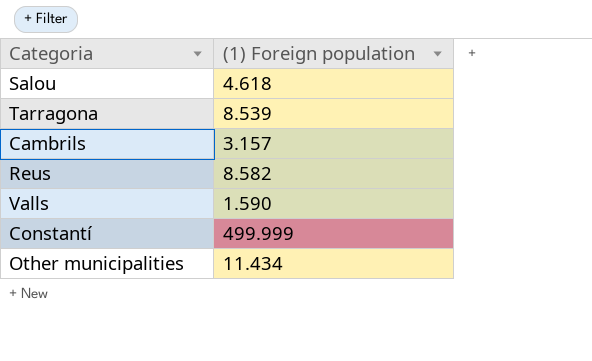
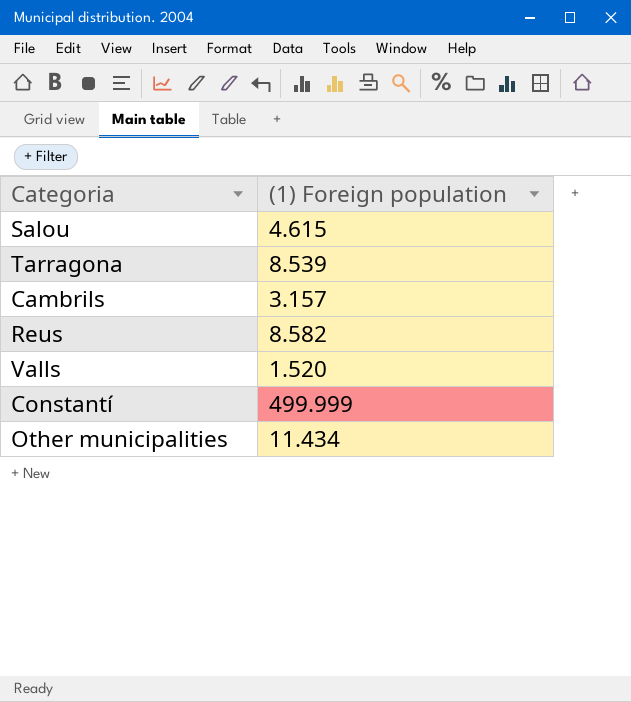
Salou | (1) Foreign population: 4.618 -> 4.615
Valls | (1) Foreign population: 1.590 -> 1.520

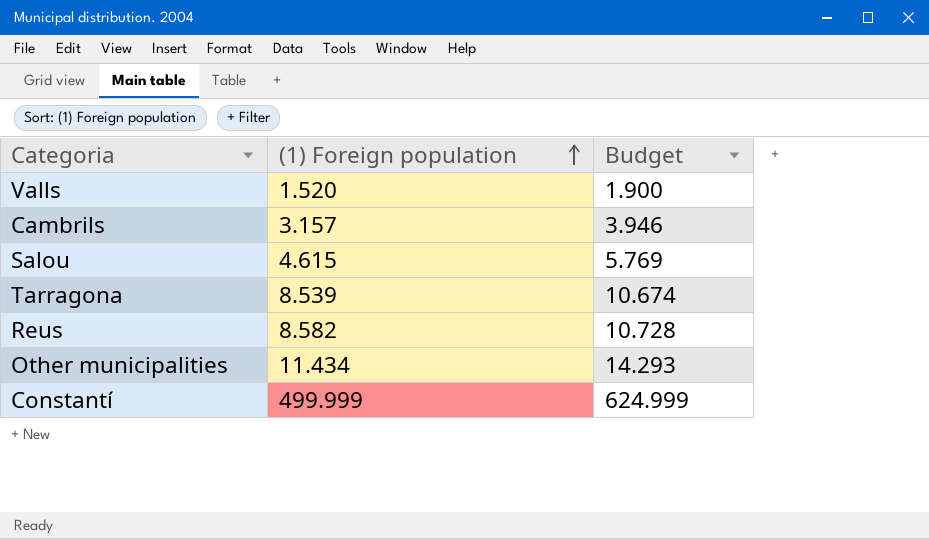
row order: none -> (1) Foreign population ascending
column Budget | formula: none -> [(1) Foreign population] * 1.25

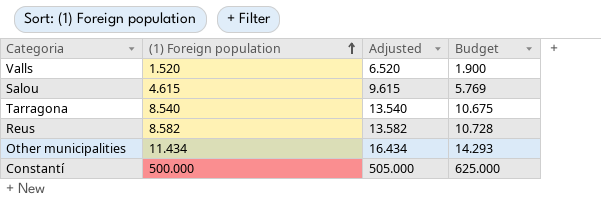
column Adjusted | formula: none -> [(1) Foreign population] + 5
row Cambrils: 3.157 | 3.946 -> none
Tarragona | (1) Foreign population: 8.539 -> 8.540
Tarragona | Budget: 10.674 -> 10.675
Constantí | (1) Foreign population: 499.999 -> 500.000
Constantí | Budget: 624.999 -> 625.000

